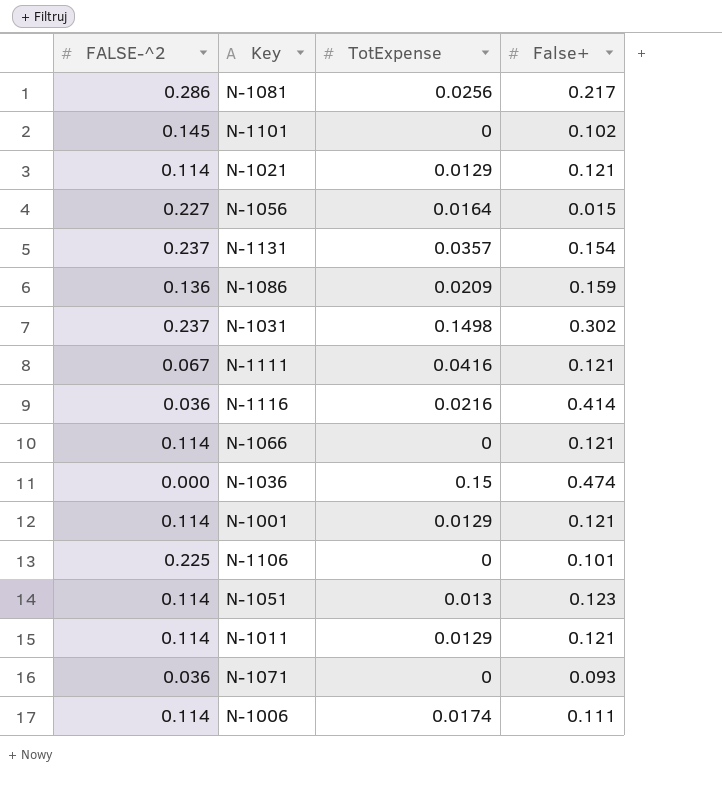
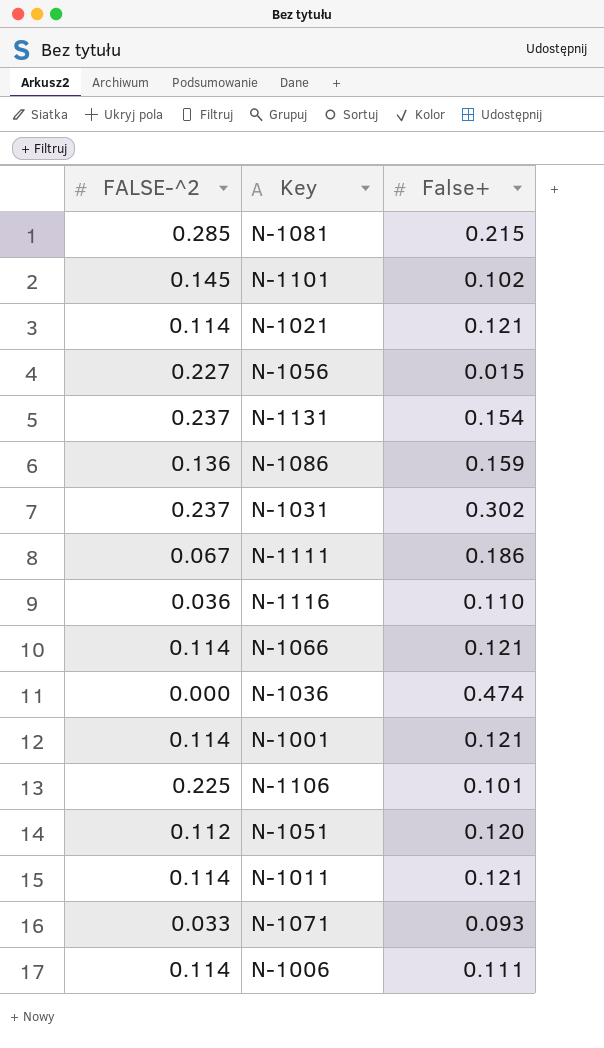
column TotExpense | position: 3 -> none
N-1081 | FALSE-^2: 0.286 -> 0.285
N-1081 | False+: 0.217 -> 0.215
N-1111 | False+: 0.121 -> 0.186
N-1116 | False+: 0.414 -> 0.110
N-1051 | FALSE-^2: 0.114 -> 0.112
N-1051 | False+: 0.123 -> 0.120
N-1071 | FALSE-^2: 0.036 -> 0.033

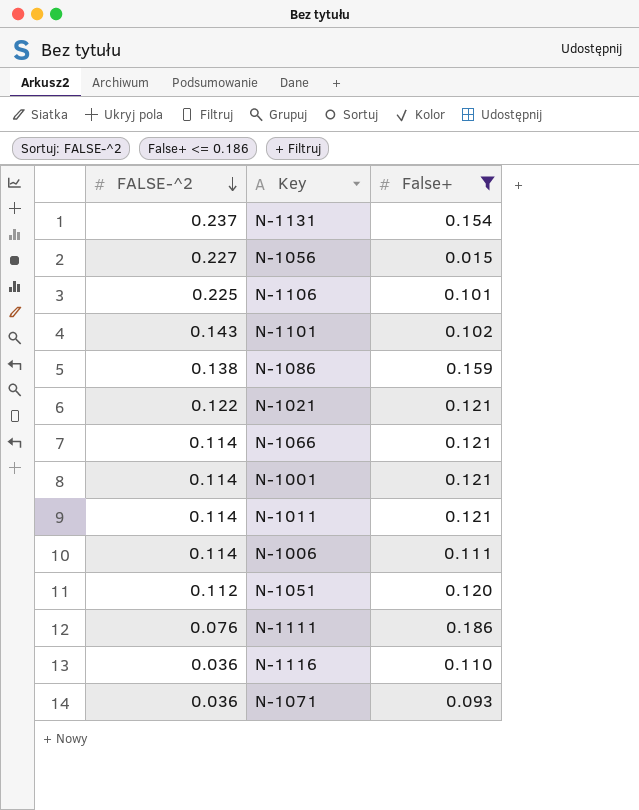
filter: none -> False+ <= 0.186
row order: none -> FALSE-^2 descending
N-1101 | FALSE-^2: 0.145 -> 0.143
N-1086 | FALSE-^2: 0.136 -> 0.138
N-1021 | FALSE-^2: 0.114 -> 0.122
N-1111 | FALSE-^2: 0.067 -> 0.076
N-1071 | FALSE-^2: 0.033 -> 0.036

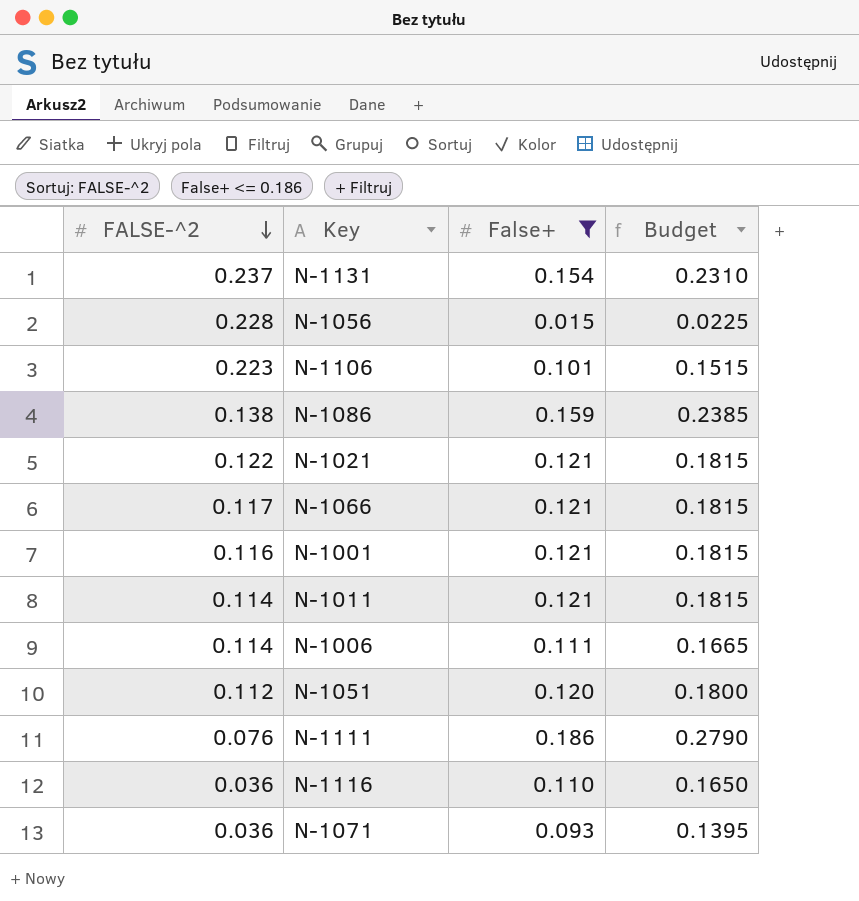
column Budget | formula: none -> [False+] * 1.5
row N-1101: 0.143 | 0.102 -> none
N-1056 | FALSE-^2: 0.227 -> 0.228
N-1106 | FALSE-^2: 0.225 -> 0.223
N-1066 | FALSE-^2: 0.114 -> 0.117
N-1001 | FALSE-^2: 0.114 -> 0.116

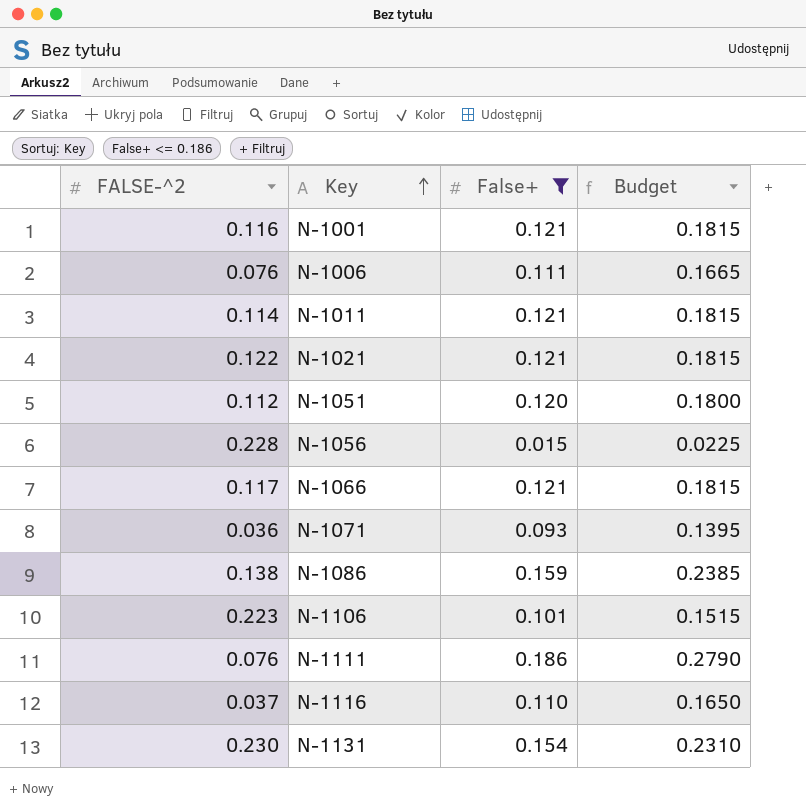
row order: FALSE-^2 descending -> Key ascending
N-1006 | FALSE-^2: 0.114 -> 0.076
N-1116 | FALSE-^2: 0.036 -> 0.037
N-1131 | FALSE-^2: 0.237 -> 0.230

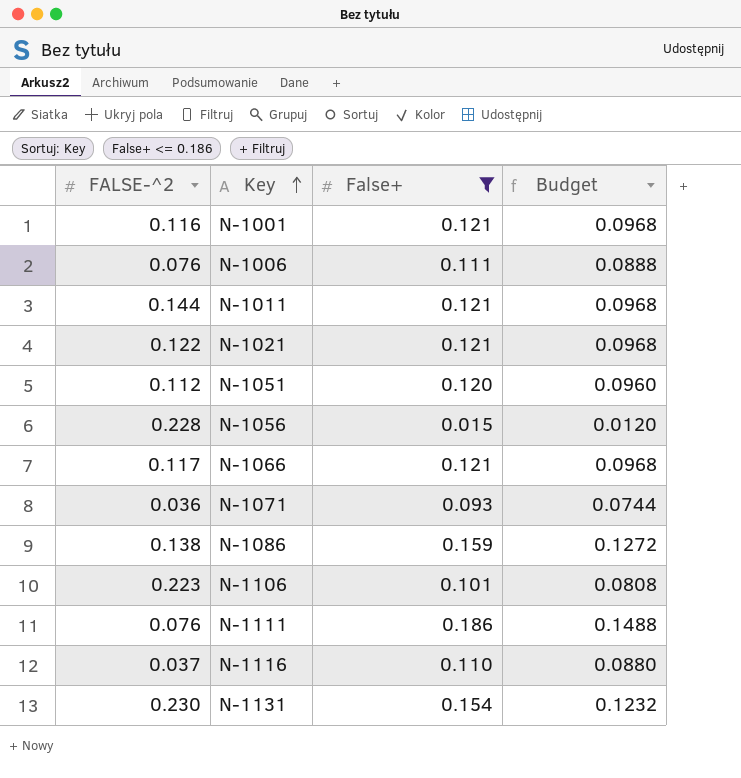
column Budget | formula: [False+] * 1.5 -> [False+] * 0.8
N-1011 | FALSE-^2: 0.114 -> 0.144

